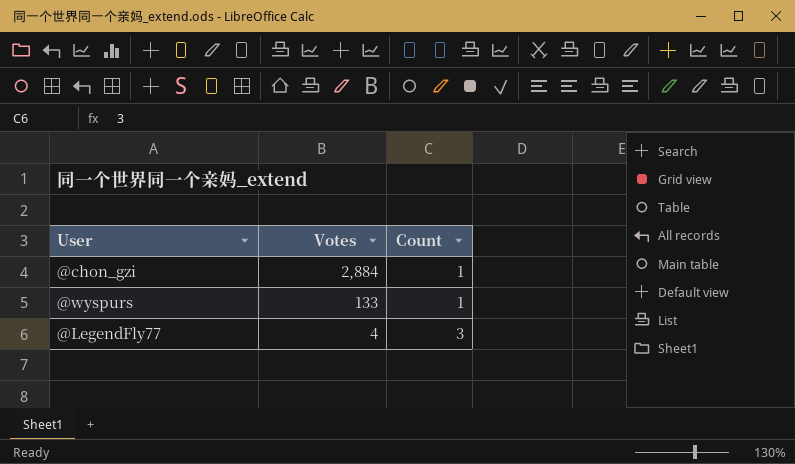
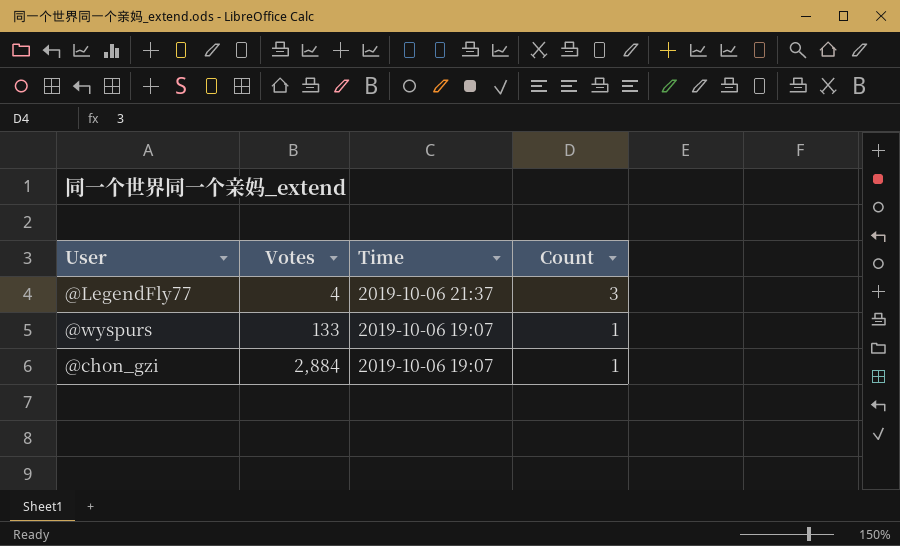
row order: Votes descending -> Votes ascending
column Time | position: none -> 3

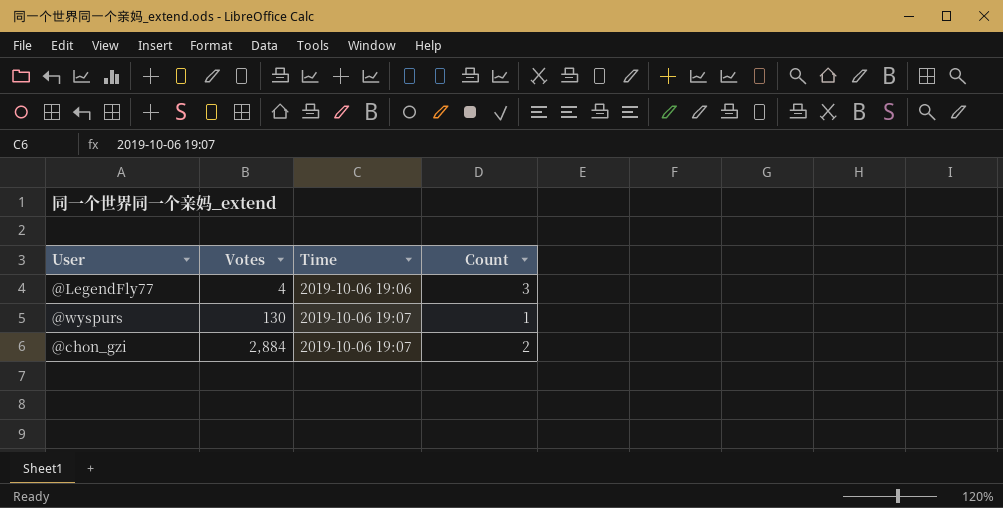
@LegendFly77 | Time: 2019-10-06 21:37 -> 2019-10-06 19:06
@wyspurs | Votes: 133 -> 130
@chon_gzi | Count: 1 -> 2

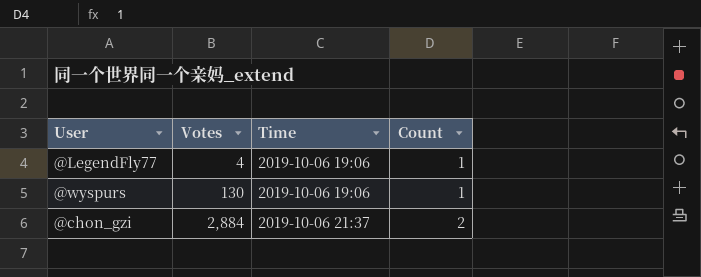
@LegendFly77 | Count: 3 -> 1
@wyspurs | Time: 2019-10-06 19:07 -> 2019-10-06 19:06
@chon_gzi | Time: 2019-10-06 19:07 -> 2019-10-06 21:37

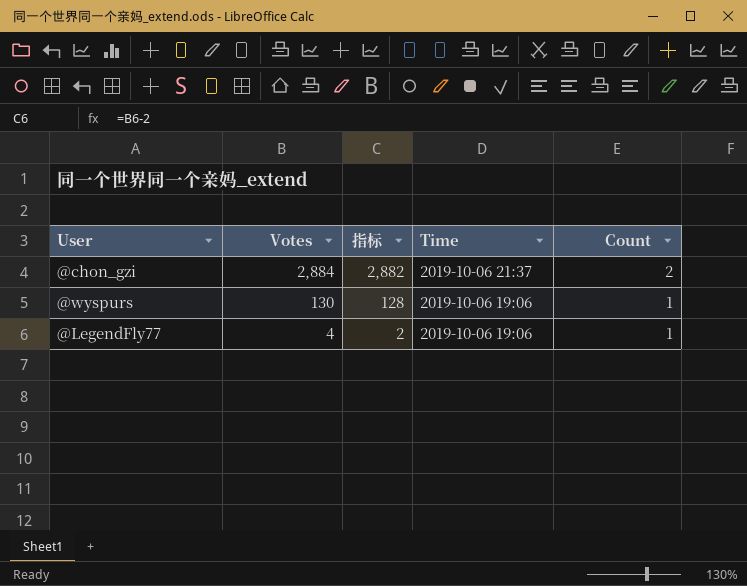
row order: Votes ascending -> Votes descending
column 指标 | formula: none -> [Votes] - 2

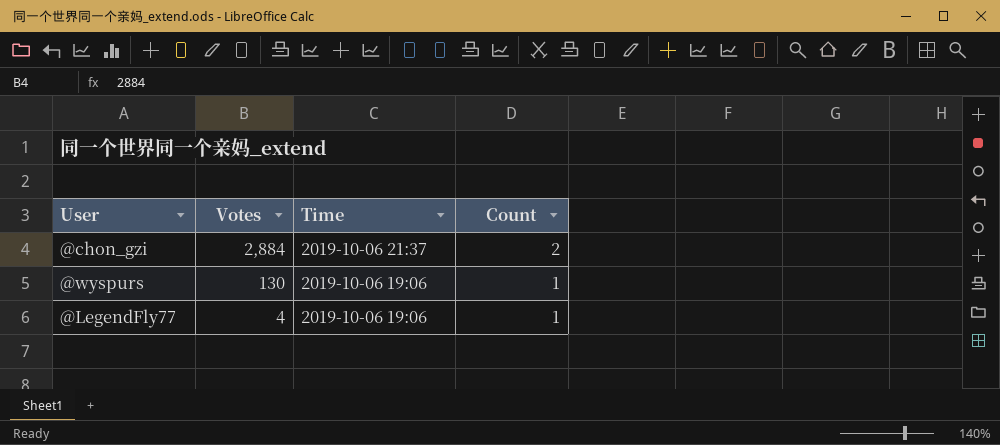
column 指标 | formula: [Votes] - 2 -> none

